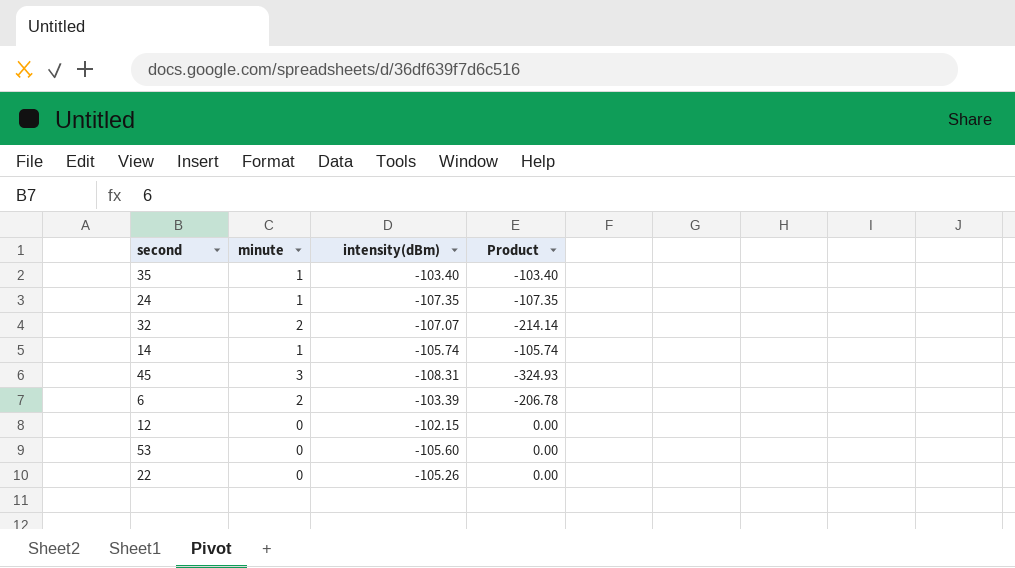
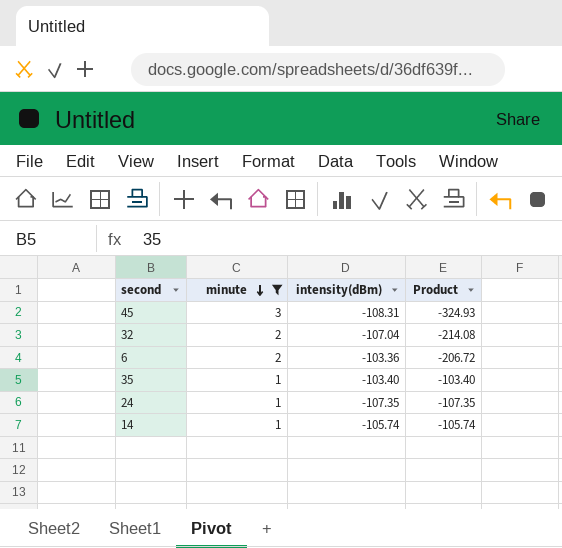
filter: none -> minute != 0
row order: none -> minute descending
32 | intensity(dBm): -107.07 -> -107.04
32 | Product: -214.14 -> -214.08
6 | intensity(dBm): -103.39 -> -103.36
6 | Product: -206.78 -> -206.72

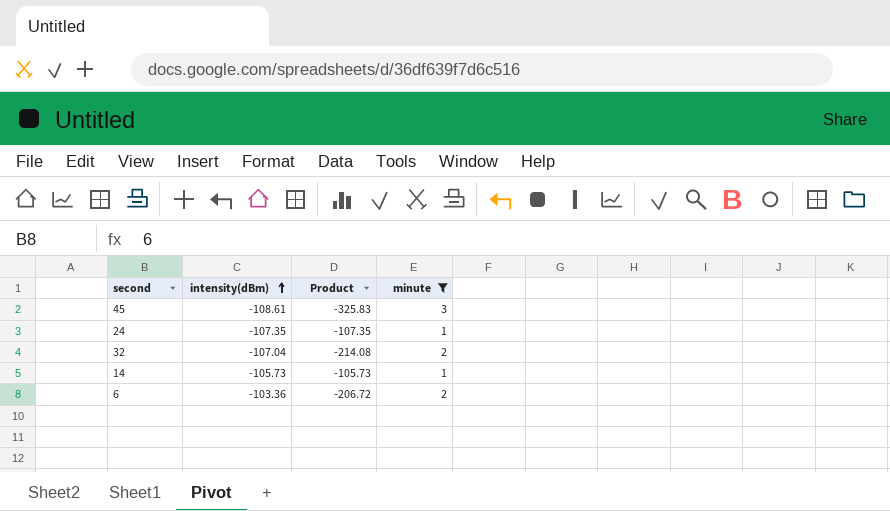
row order: minute descending -> intensity(dBm) ascending
column minute | position: 2 -> 4
row 35: 1 | -103.40 | -103.40 -> none
45 | intensity(dBm): -108.31 -> -108.61
45 | Product: -324.93 -> -325.83
14 | intensity(dBm): -105.74 -> -105.73
14 | Product: -105.74 -> -105.73

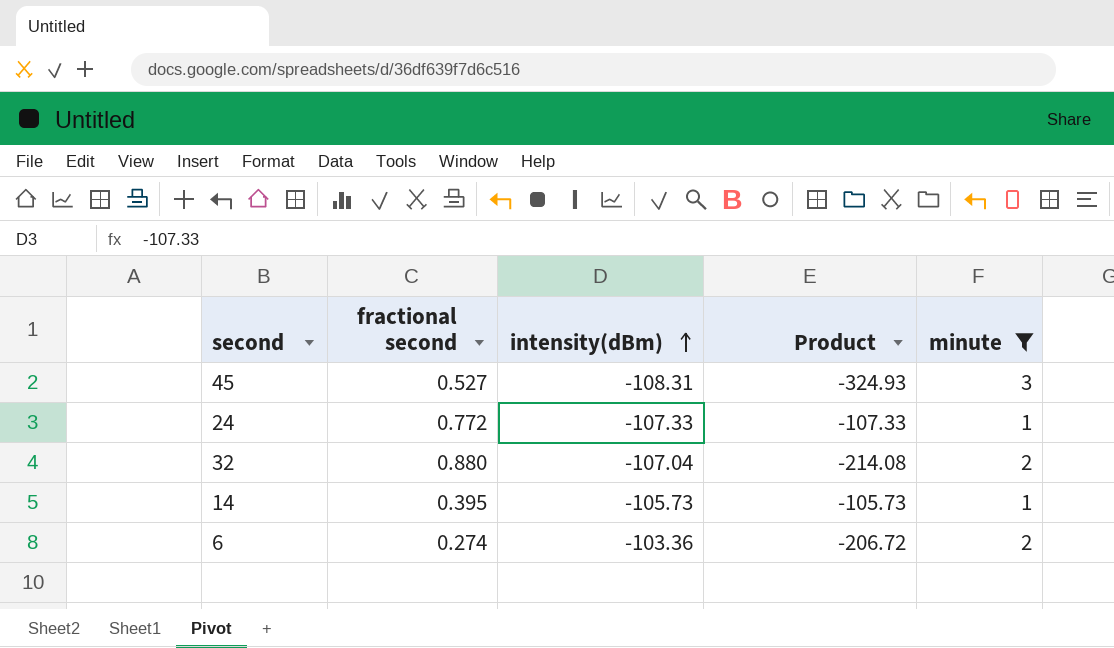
column fractional second | position: none -> 2
45 | intensity(dBm): -108.61 -> -108.31
45 | Product: -325.83 -> -324.93
24 | intensity(dBm): -107.35 -> -107.33
24 | Product: -107.35 -> -107.33

